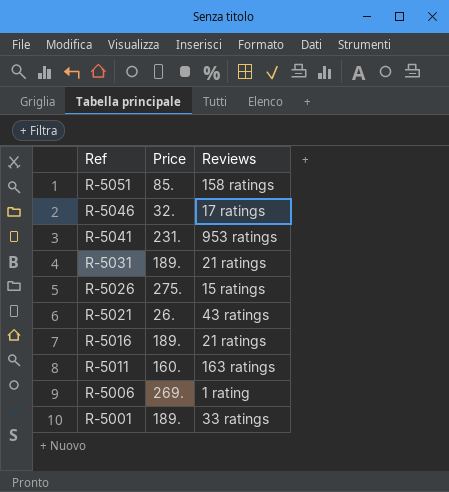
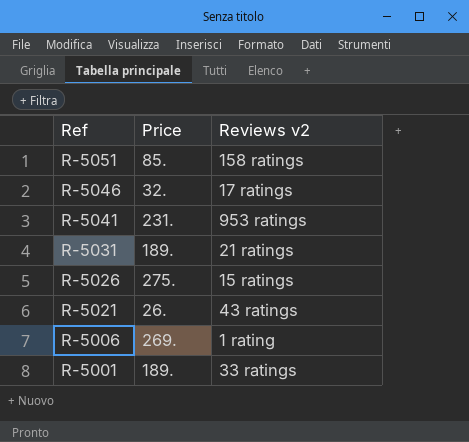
column name: Reviews -> Reviews v2
row R-5016: 189. | 21 ratings -> none
row R-5011: 160. | 163 ratings -> none

